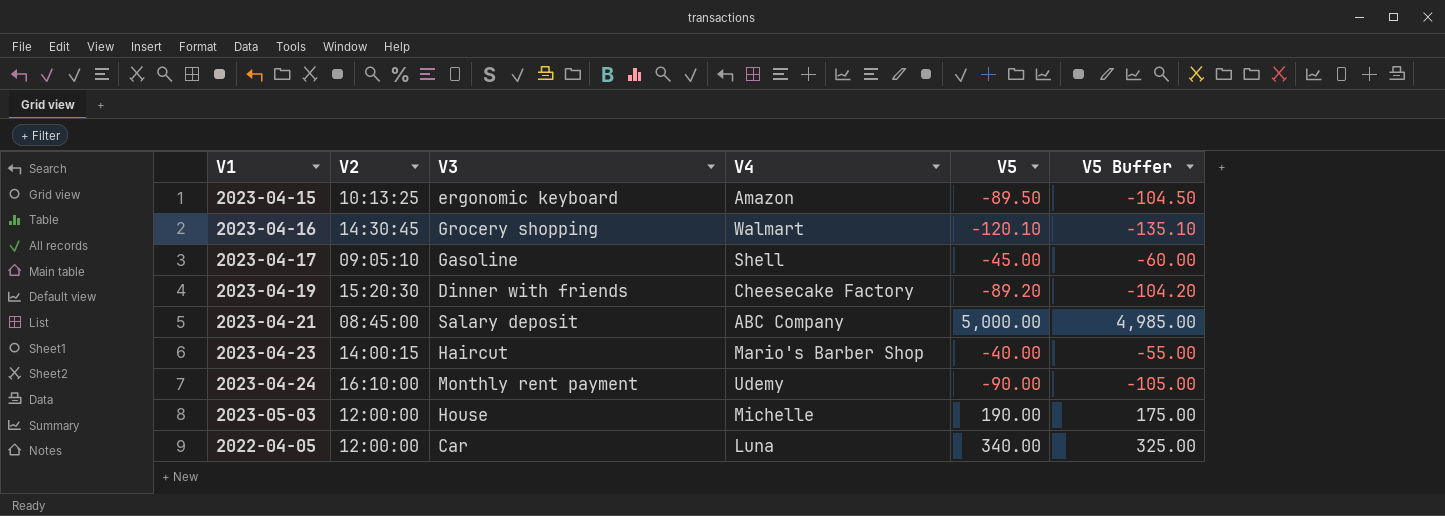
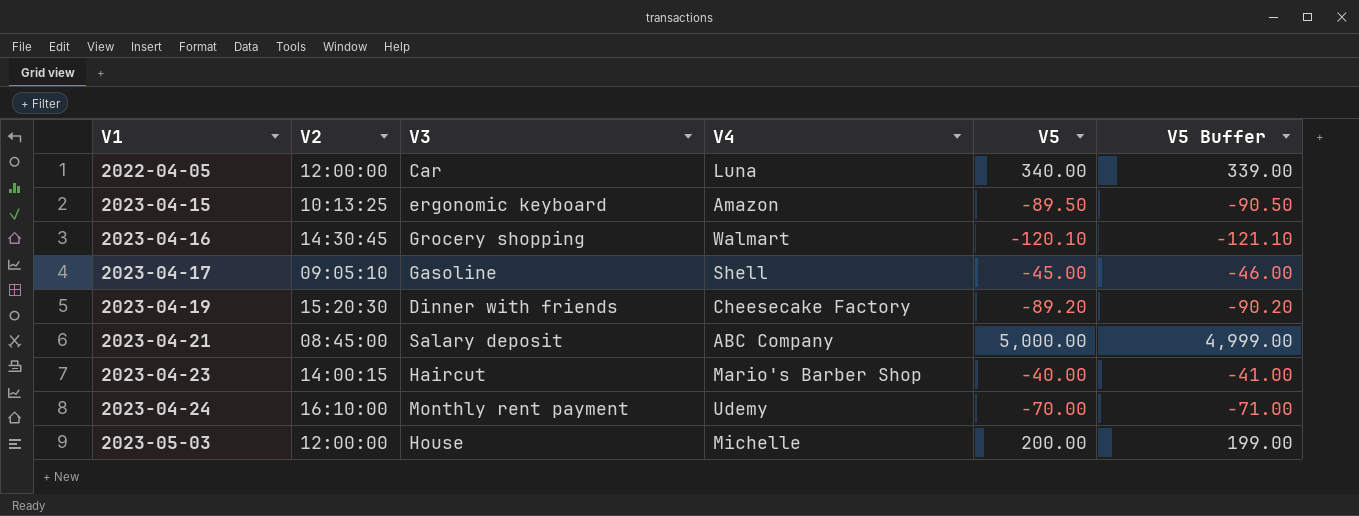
row order: none -> V1 ascending
column V5 Buffer | formula: [V5] - 15 -> [V5] - 1
2023-04-24 | V5: -90.00 -> -70.00
2023-05-03 | V5: 190.00 -> 200.00

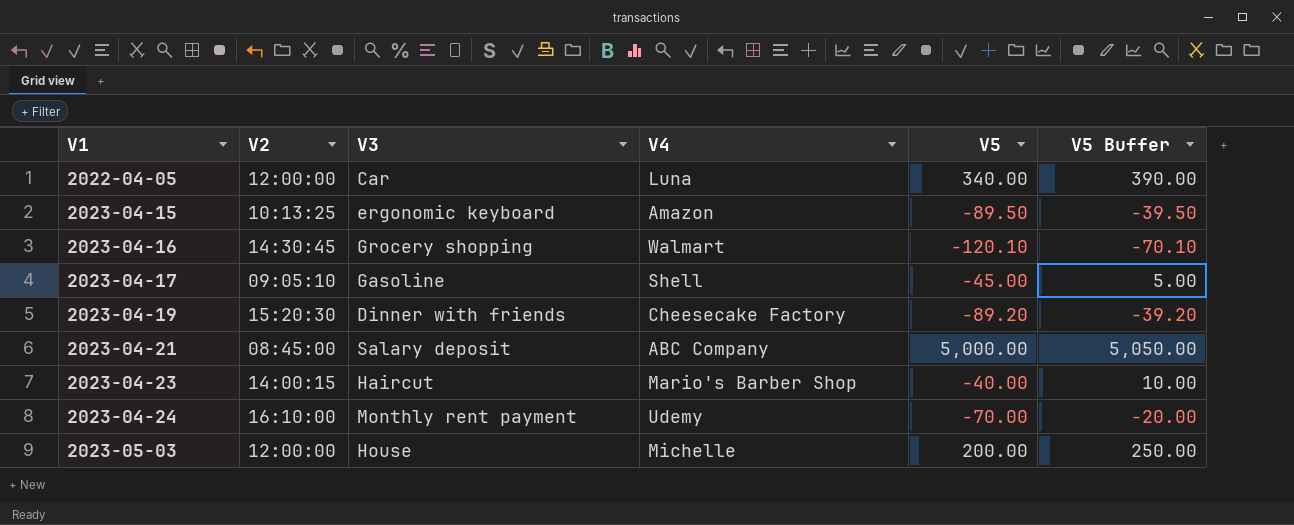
column V5 Buffer | formula: [V5] - 1 -> [V5] + 50

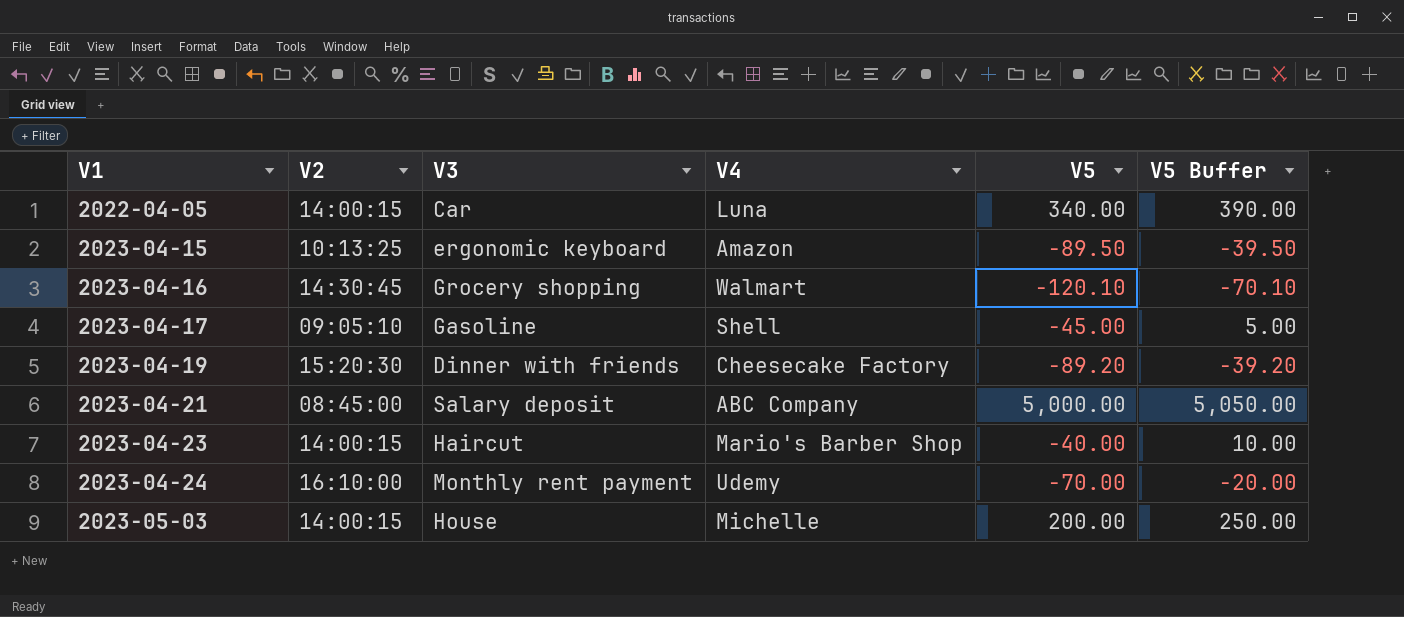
2022-04-05 | V2: 12:00:00 -> 14:00:15
2023-05-03 | V2: 12:00:00 -> 14:00:15

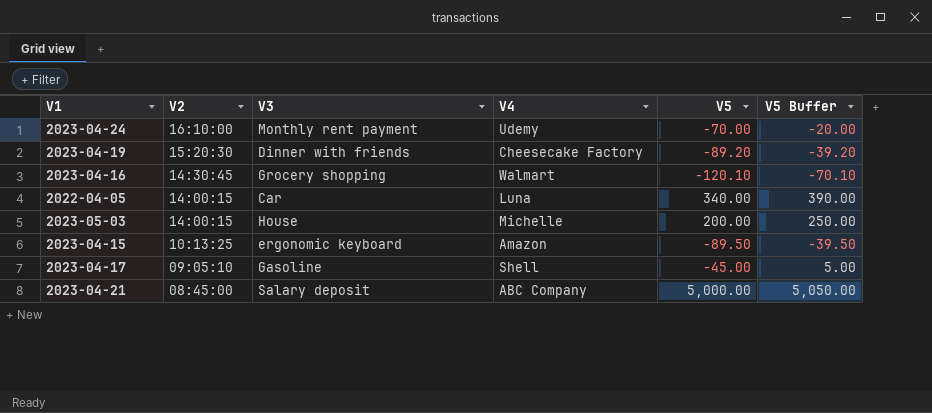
row order: V1 ascending -> V2 descending
row 2023-04-23: 14:00:15 | Haircut | Mario's Barber Shop | -40.00 | 10.00 -> none

